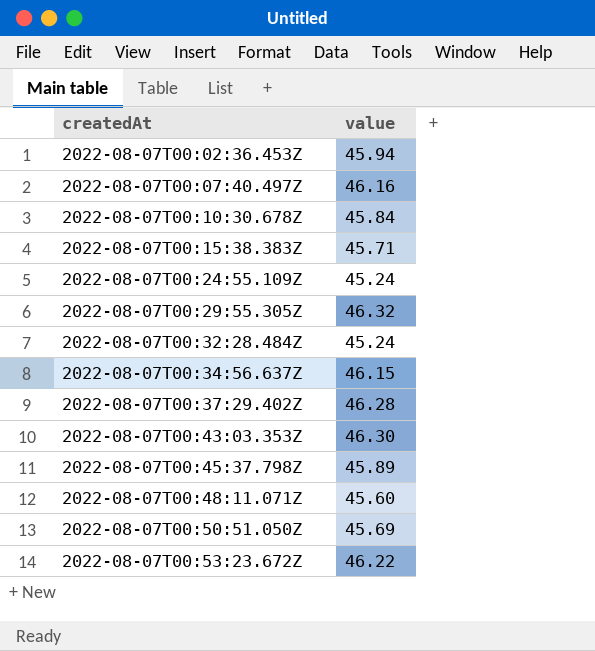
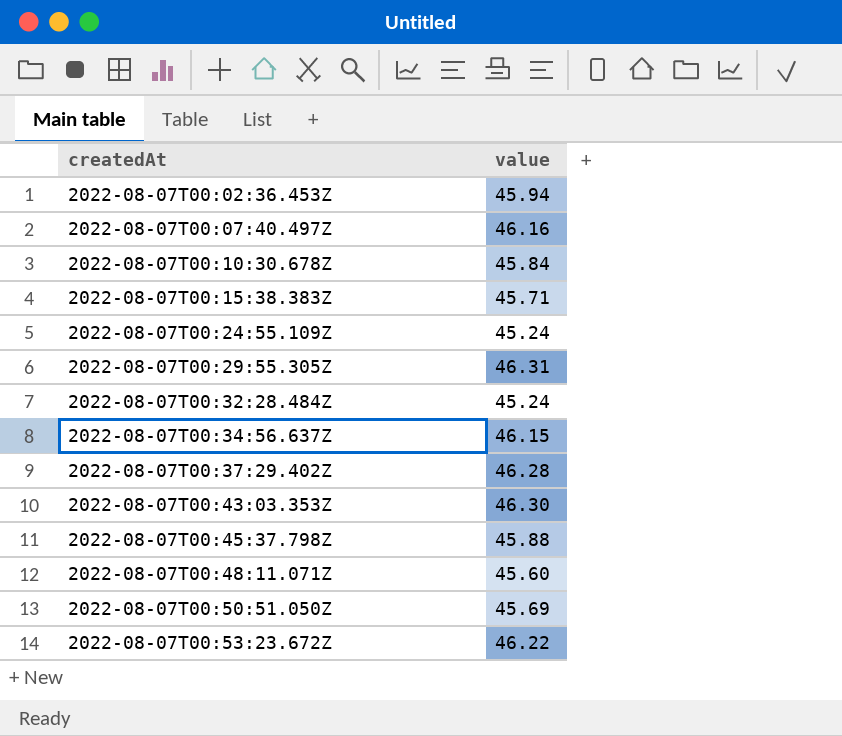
2022-08-07T00:29:55.305Z | value: 46.32 -> 46.31
2022-08-07T00:45:37.798Z | value: 45.89 -> 45.88

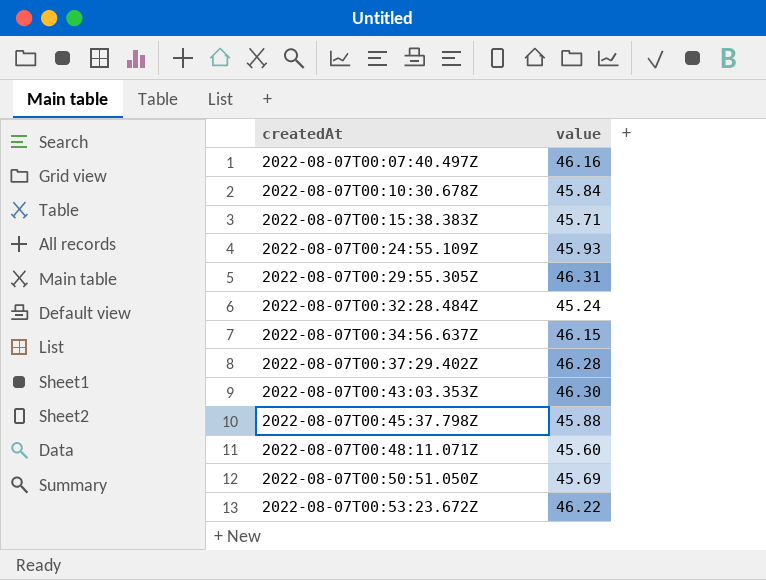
row 2022-08-07T00:02:36.453Z: 45.94 -> none
2022-08-07T00:24:55.109Z | value: 45.24 -> 45.93

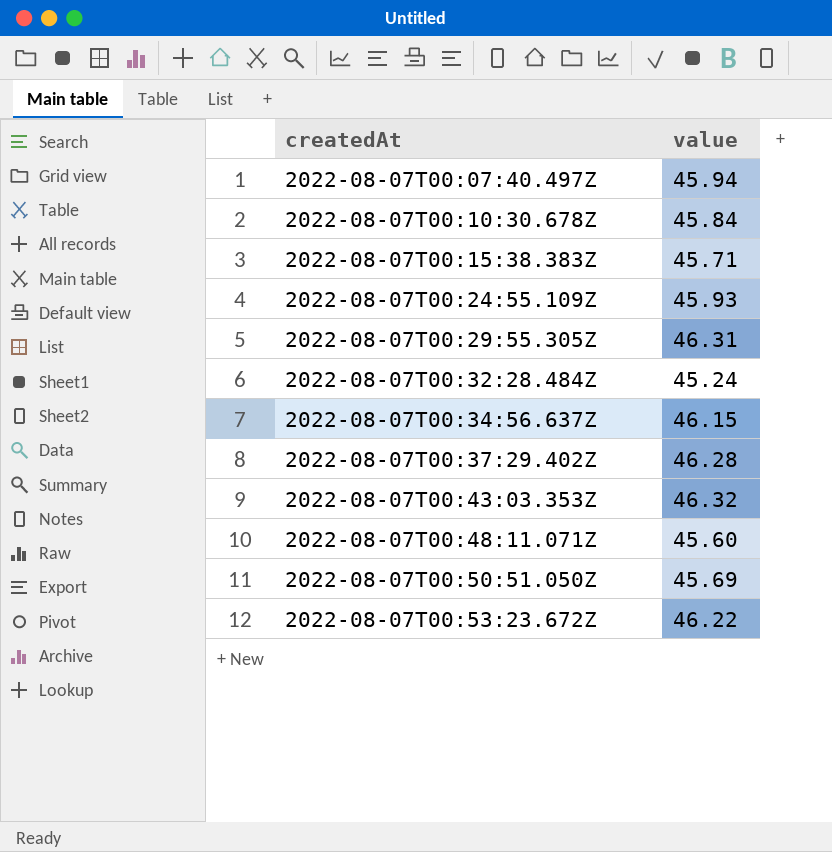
row 2022-08-07T00:45:37.798Z: 45.88 -> none
2022-08-07T00:07:40.497Z | value: 46.16 -> 45.94
2022-08-07T00:43:03.353Z | value: 46.30 -> 46.32

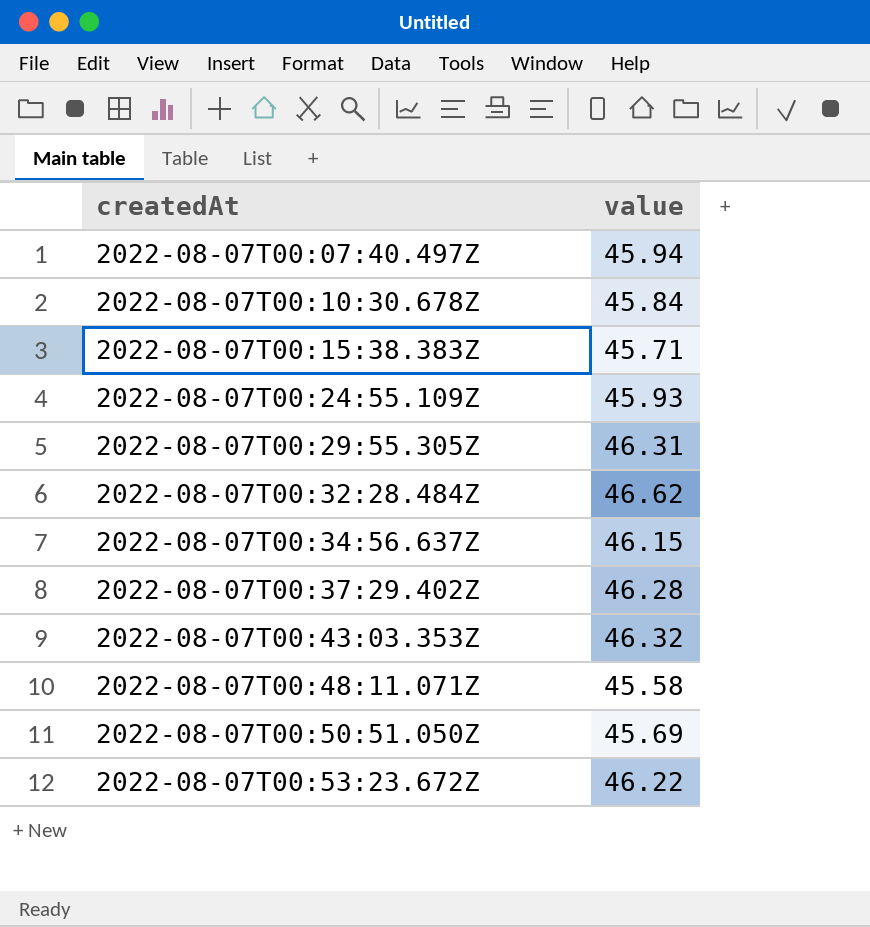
2022-08-07T00:32:28.484Z | value: 45.24 -> 46.62
2022-08-07T00:48:11.071Z | value: 45.60 -> 45.58

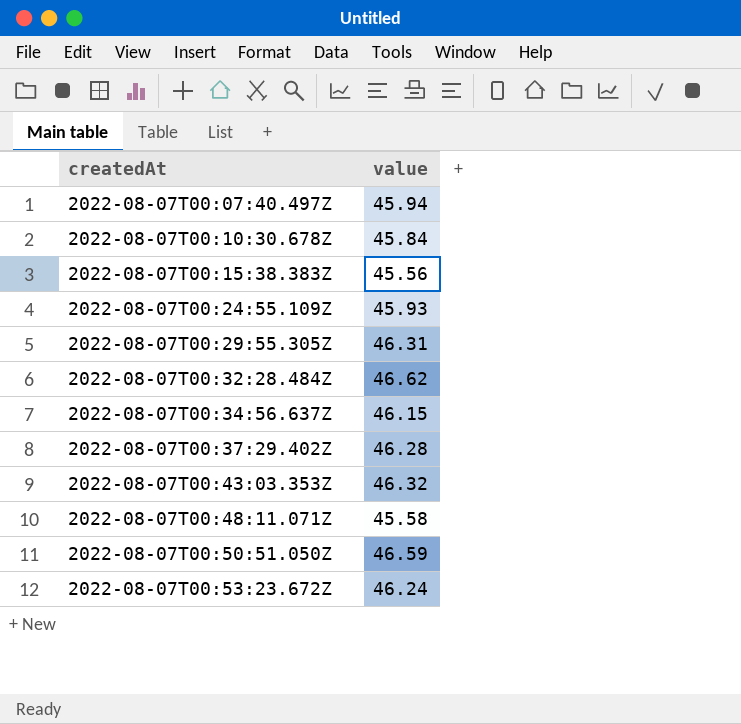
2022-08-07T00:15:38.383Z | value: 45.71 -> 45.56
2022-08-07T00:50:51.050Z | value: 45.69 -> 46.59
2022-08-07T00:53:23.672Z | value: 46.22 -> 46.24

